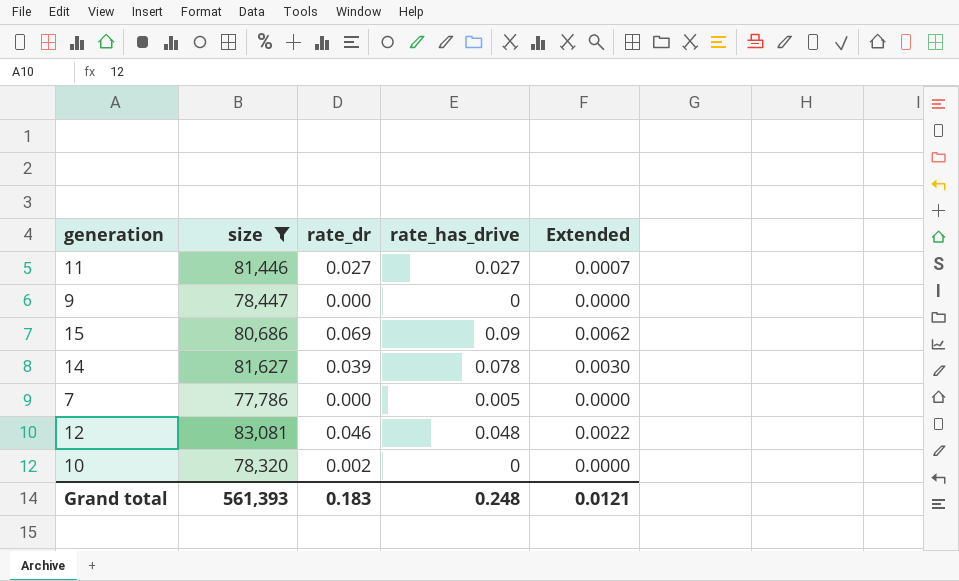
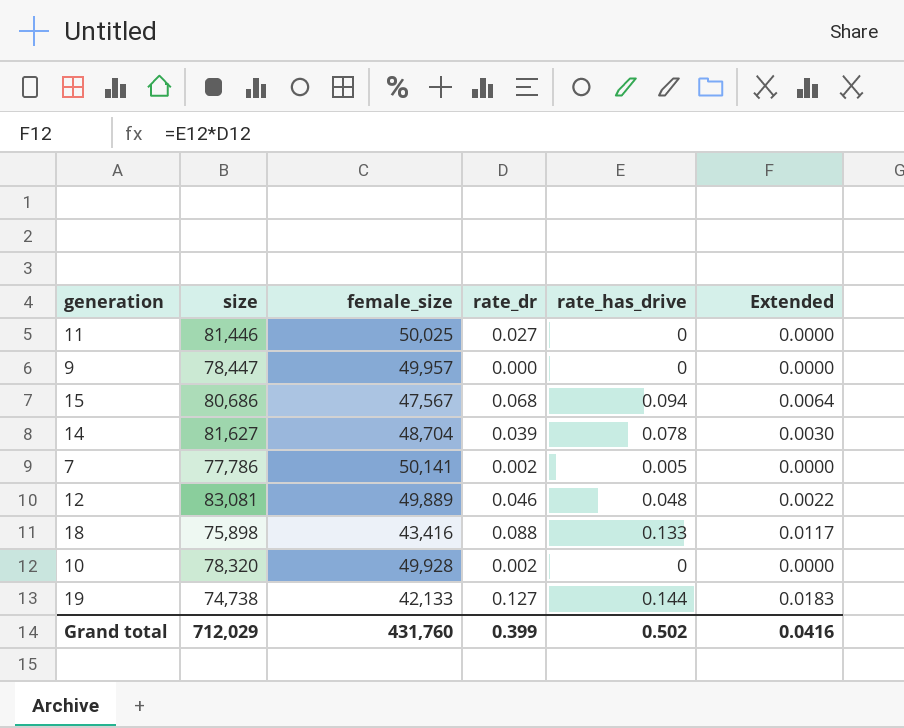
filter: size >= 77,786 -> none
column female_size | position: none -> 3
11 | rate_has_drive: 0.027 -> 0
11 | Extended: 0.0007 -> 0.0000
15 | rate_dr: 0.069 -> 0.068
15 | rate_has_drive: 0.09 -> 0.094
15 | Extended: 0.0062 -> 0.0064
7 | rate_dr: 0.000 -> 0.002
Grand total | size: 561,393 -> 712,029
Grand total | rate_dr: 0.183 -> 0.399
Grand total | rate_has_drive: 0.248 -> 0.502
Grand total | Extended: 0.0121 -> 0.0416

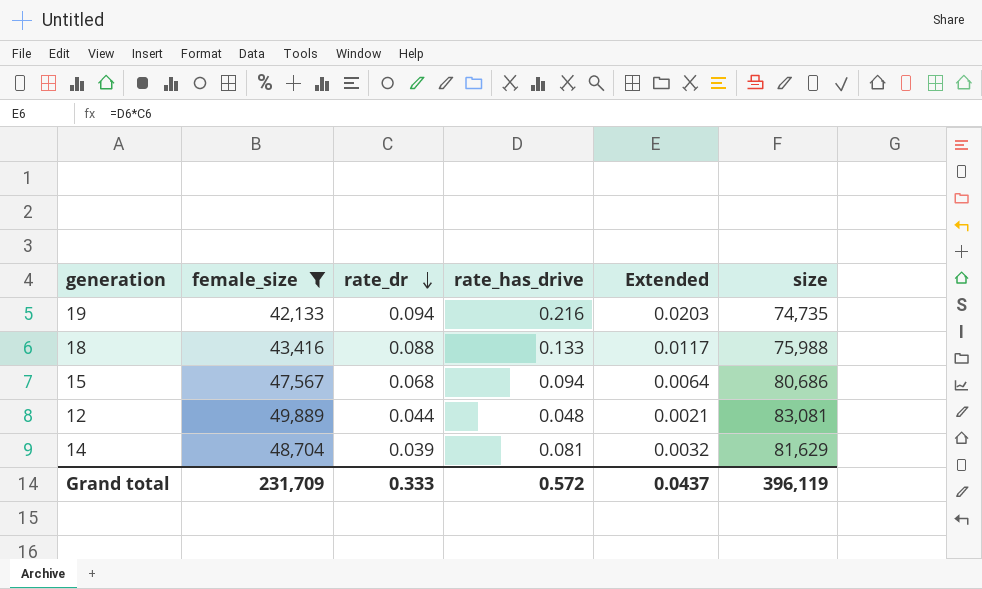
filter: none -> female_size <= 49,889
row order: none -> rate_dr descending
column size | position: 2 -> 6
19 | rate_dr: 0.127 -> 0.094
19 | rate_has_drive: 0.144 -> 0.216
19 | Extended: 0.0183 -> 0.0203
19 | size: 74,738 -> 74,735
18 | size: 75,898 -> 75,988
12 | rate_dr: 0.046 -> 0.044
12 | Extended: 0.0022 -> 0.0021
14 | rate_has_drive: 0.078 -> 0.081
14 | Extended: 0.0030 -> 0.0032
14 | size: 81,627 -> 81,629
Grand total | female_size: 431,760 -> 231,709
Grand total | rate_dr: 0.399 -> 0.333
Grand total | rate_has_drive: 0.502 -> 0.572
Grand total | Extended: 0.0416 -> 0.0437
Grand total | size: 712,029 -> 396,119

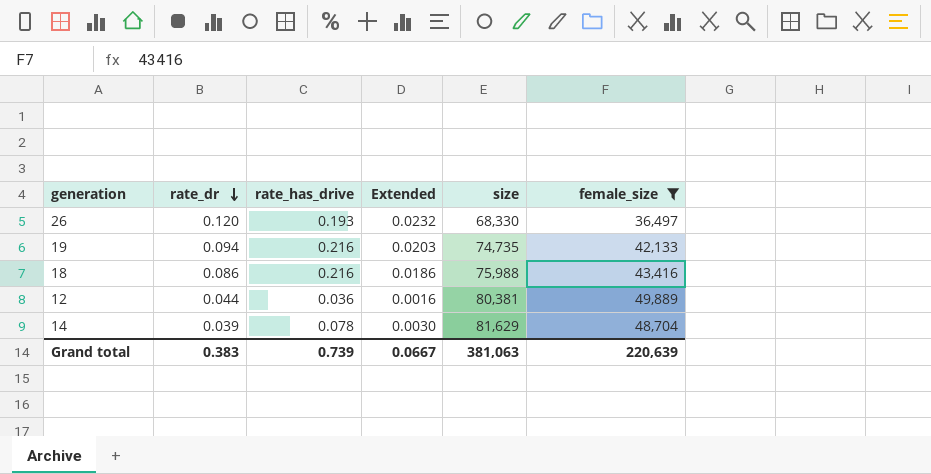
column female_size | position: 2 -> 6
row 15: 47,567 | 0.068 | 0.094 | 0.0064 | 80,686 -> none
row 26: none -> 0.120 | 0.193 | 0.0232 | 68,330 | 36,497
18 | rate_dr: 0.088 -> 0.086
18 | rate_has_drive: 0.133 -> 0.216
18 | Extended: 0.0117 -> 0.0186
12 | rate_has_drive: 0.048 -> 0.036
12 | Extended: 0.0021 -> 0.0016
12 | size: 83,081 -> 80,381
14 | rate_has_drive: 0.081 -> 0.078
14 | Extended: 0.0032 -> 0.0030
Grand total | rate_dr: 0.333 -> 0.383
Grand total | rate_has_drive: 0.572 -> 0.739
Grand total | Extended: 0.0437 -> 0.0667
Grand total | size: 396,119 -> 381,063
Grand total | female_size: 231,709 -> 220,639

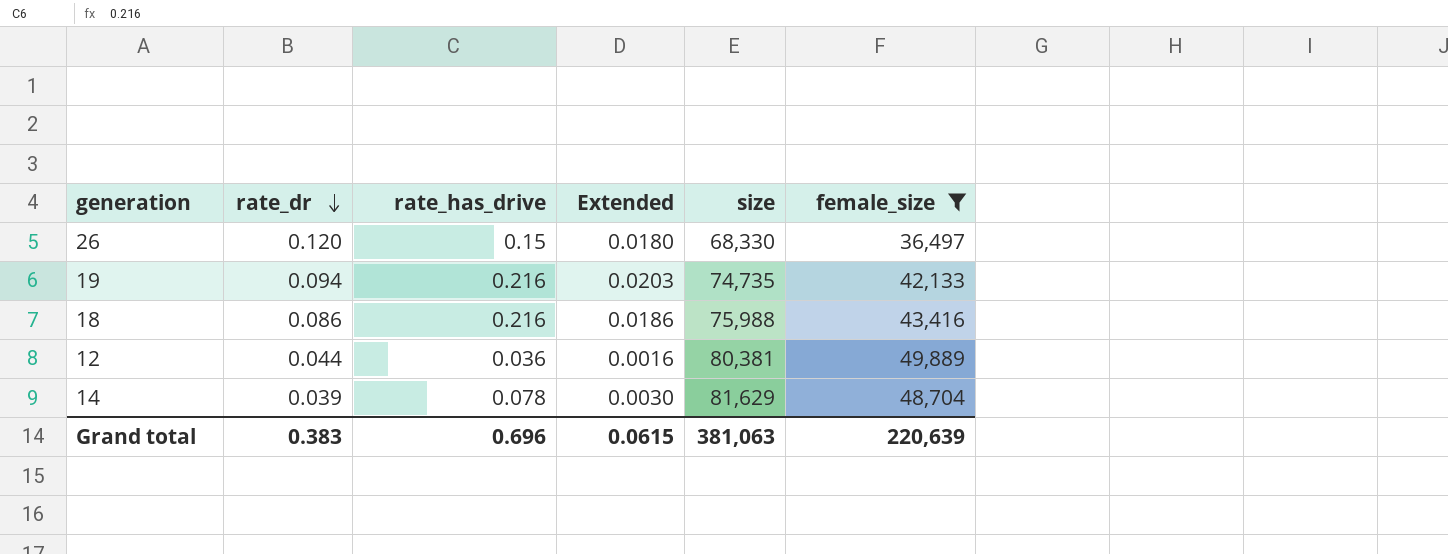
26 | rate_has_drive: 0.193 -> 0.15
26 | Extended: 0.0232 -> 0.0180
Grand total | rate_has_drive: 0.739 -> 0.696
Grand total | Extended: 0.0667 -> 0.0615

